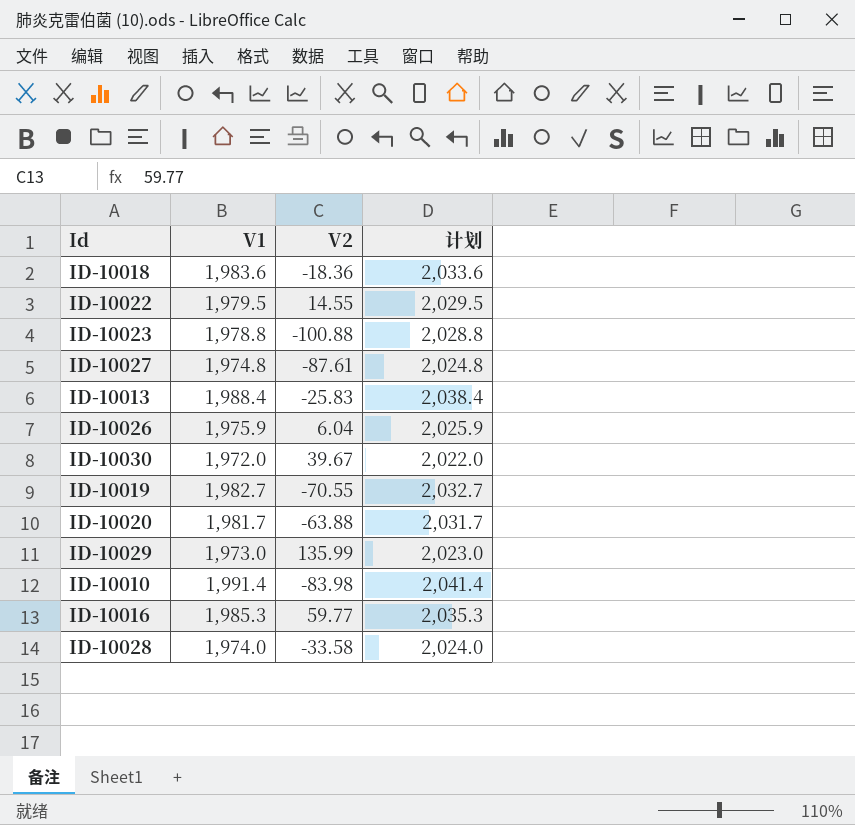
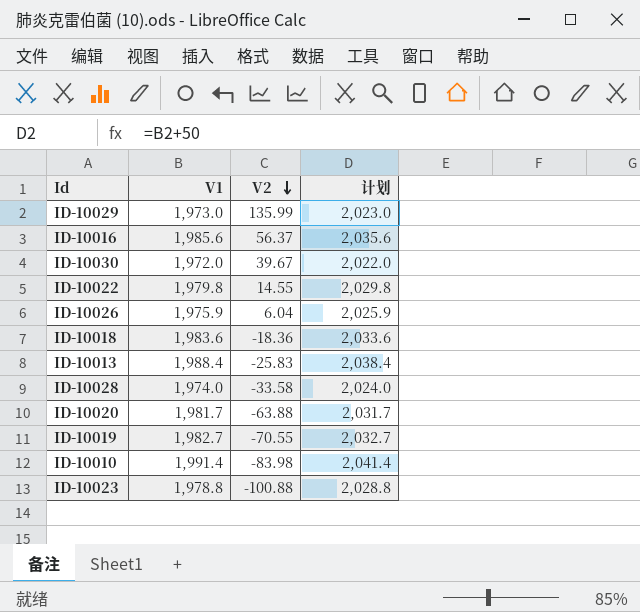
row order: none -> V2 descending
row ID-10027: 1,974.8 | -87.61 | 2,024.8 -> none
ID-10016 | V1: 1,985.3 -> 1,985.6
ID-10016 | V2: 59.77 -> 56.37
ID-10016 | 计划: 2,035.3 -> 2,035.6
ID-10022 | V1: 1,979.5 -> 1,979.8
ID-10022 | 计划: 2,029.5 -> 2,029.8

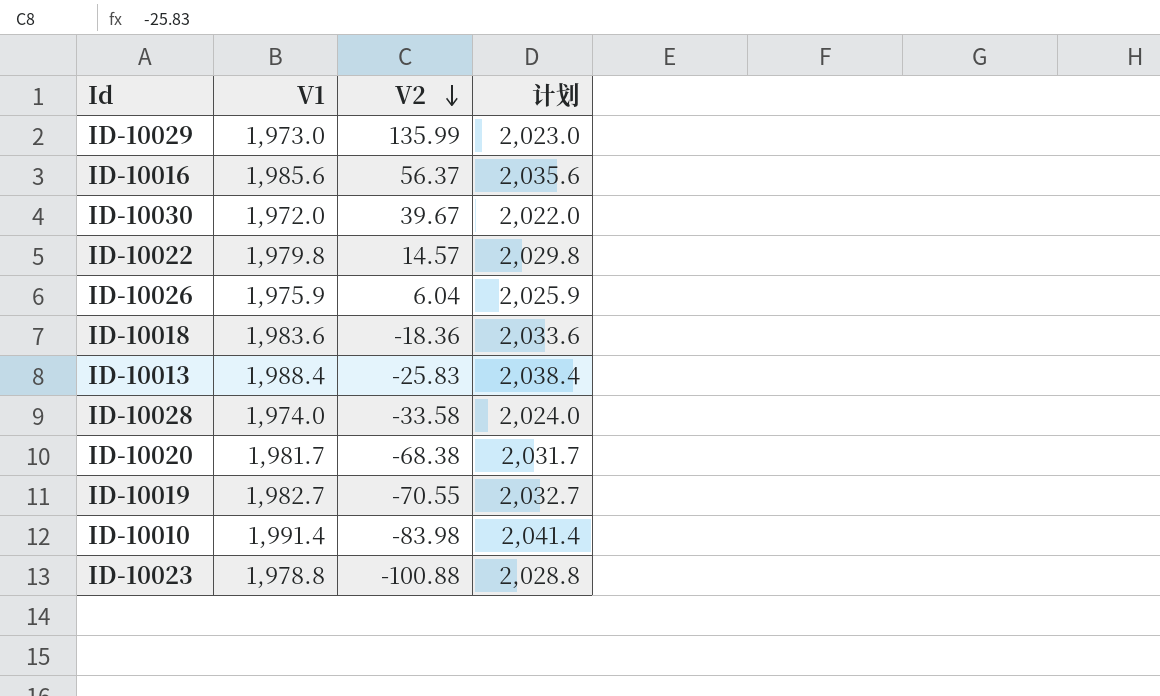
ID-10022 | V2: 14.55 -> 14.57
ID-10020 | V2: -63.88 -> -68.38

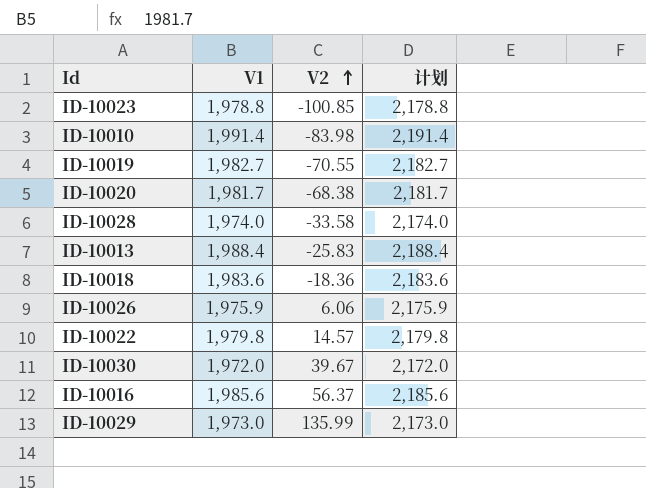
row order: V2 descending -> V2 ascending
column 计划 | formula: [V1] + 50 -> [V1] + 200
ID-10023 | V2: -100.88 -> -100.85
ID-10026 | V2: 6.04 -> 6.06

